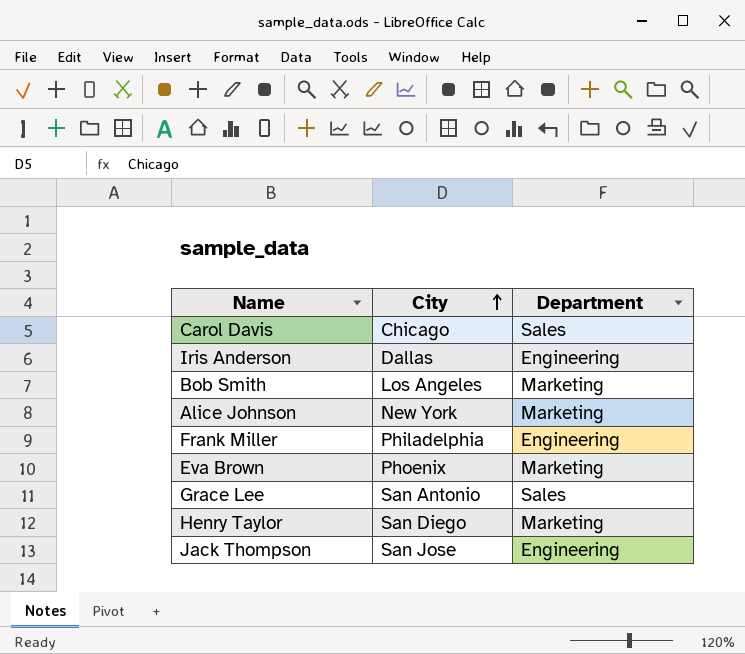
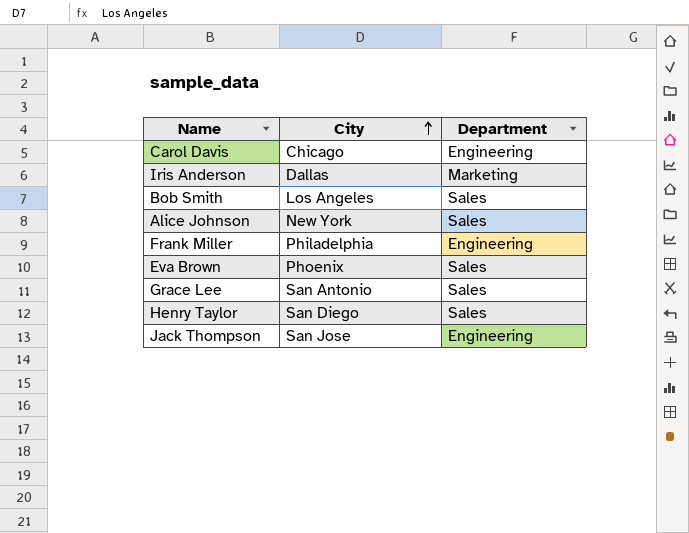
Carol Davis | Department: Sales -> Engineering
Iris Anderson | Department: Engineering -> Marketing
Bob Smith | Department: Marketing -> Sales
Alice Johnson | Department: Marketing -> Sales
Eva Brown | Department: Marketing -> Sales
Henry Taylor | Department: Marketing -> Sales

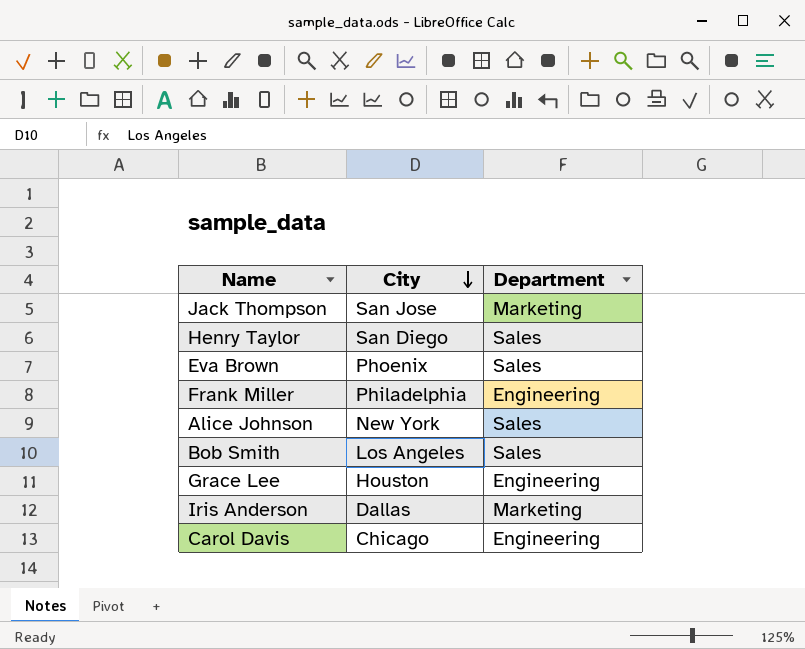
row order: City ascending -> City descending
Jack Thompson | Department: Engineering -> Marketing
Grace Lee | City: San Antonio -> Houston
Grace Lee | Department: Sales -> Engineering

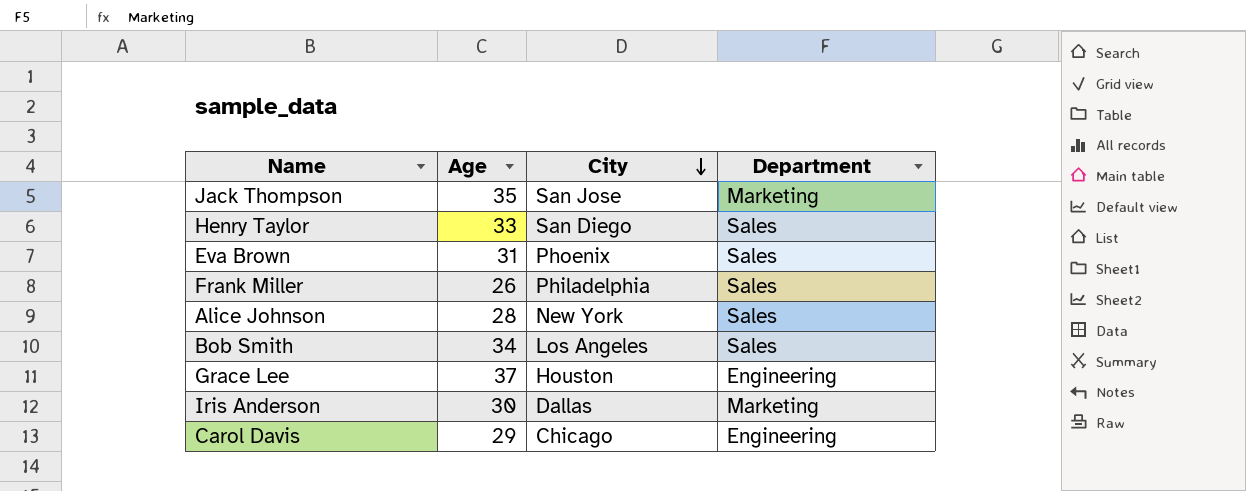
column Age | position: none -> 2
Frank Miller | Department: Engineering -> Sales

